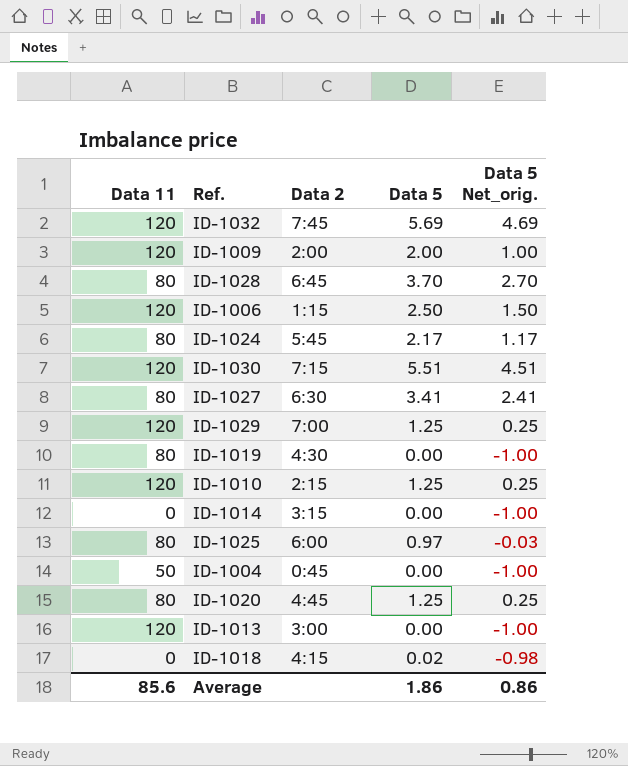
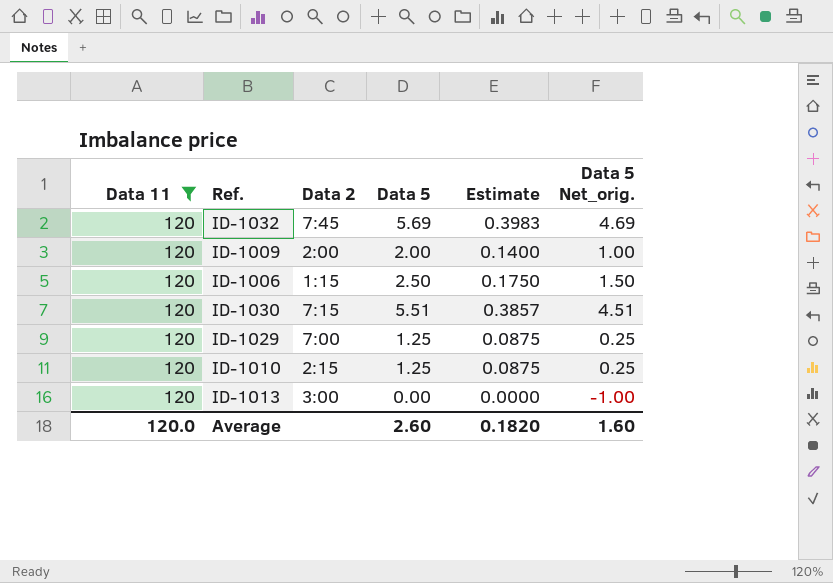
filter: none -> Data 11 = 120
column Estimate | formula: none -> [Data 5] * 0.07
Average | Data 11: 85.6 -> 120.0
Average | Data 5: 1.86 -> 2.60
Average | Data 5 Net_orig.: 0.86 -> 1.60

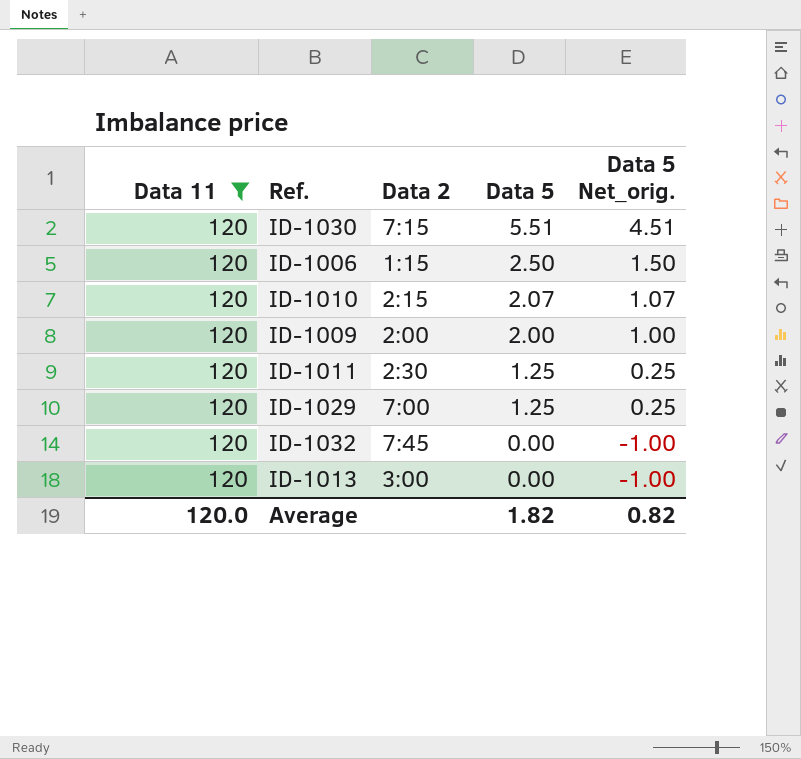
row order: none -> Data 5 descending
column Estimate | formula: [Data 5] * 0.07 -> none
ID-1010 | Data 5: 1.25 -> 2.07
ID-1010 | Data 5 Net_orig.: 0.25 -> 1.07
row ID-1011: none -> 120 | 2:30 | 1.25 | 0.25
ID-1032 | Data 5: 5.69 -> 0.00
ID-1032 | Data 5 Net_orig.: 4.69 -> -1.00
Average | Data 5: 2.60 -> 1.82
Average | Data 5 Net_orig.: 1.60 -> 0.82

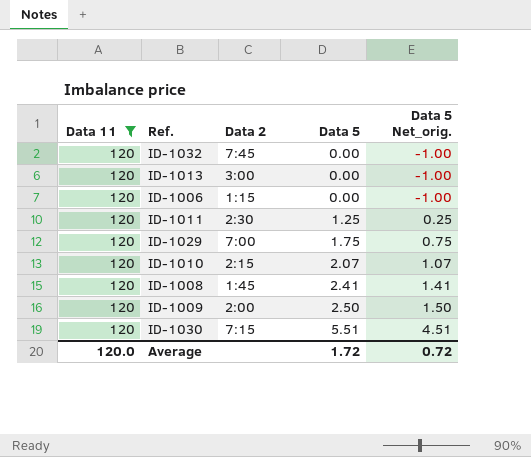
row order: Data 5 descending -> Data 5 ascending
ID-1006 | Data 5: 2.50 -> 0.00
ID-1006 | Data 5 Net_orig.: 1.50 -> -1.00
ID-1029 | Data 5: 1.25 -> 1.75
ID-1029 | Data 5 Net_orig.: 0.25 -> 0.75
row ID-1008: none -> 120 | 1:45 | 2.41 | 1.41
ID-1009 | Data 5: 2.00 -> 2.50
ID-1009 | Data 5 Net_orig.: 1.00 -> 1.50
Average | Data 5: 1.82 -> 1.72
Average | Data 5 Net_orig.: 0.82 -> 0.72

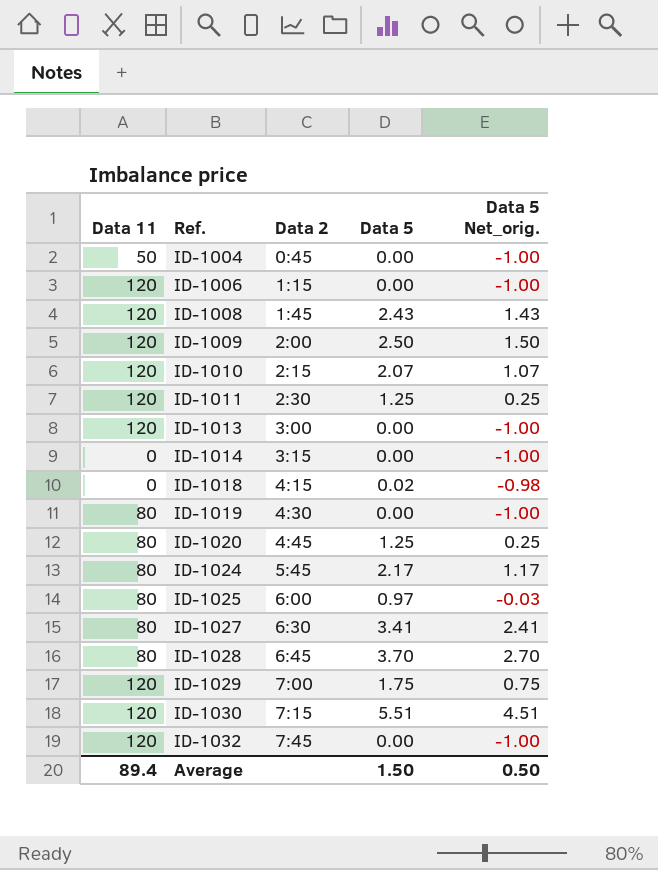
filter: Data 11 = 120 -> none
row order: Data 5 ascending -> Ref. ascending
ID-1008 | Data 5: 2.41 -> 2.43
ID-1008 | Data 5 Net_orig.: 1.41 -> 1.43
Average | Data 11: 120.0 -> 89.4
Average | Data 5: 1.72 -> 1.50
Average | Data 5 Net_orig.: 0.72 -> 0.50

